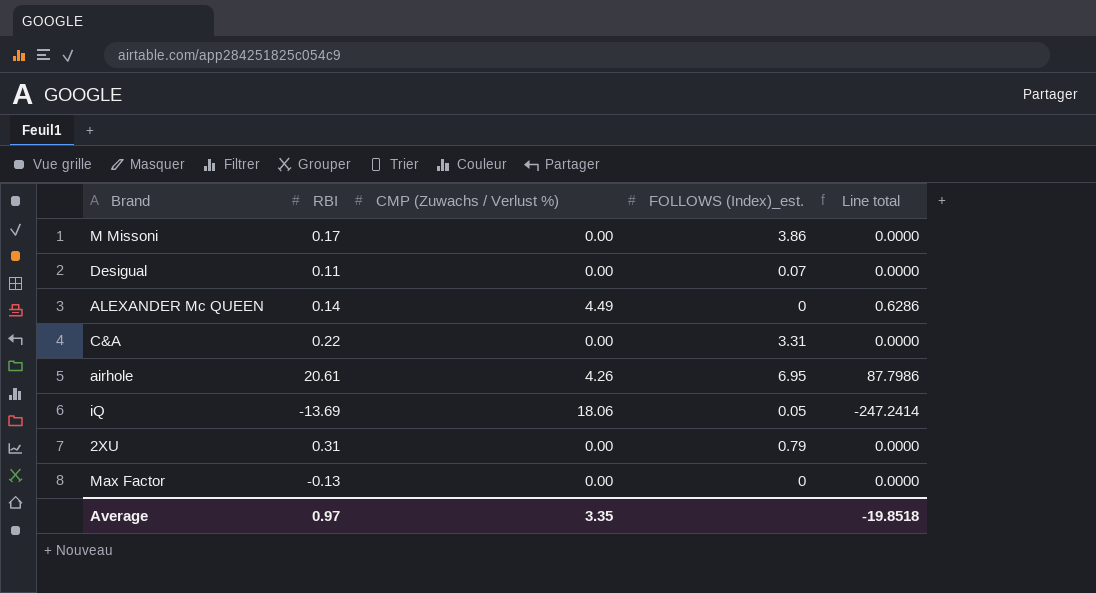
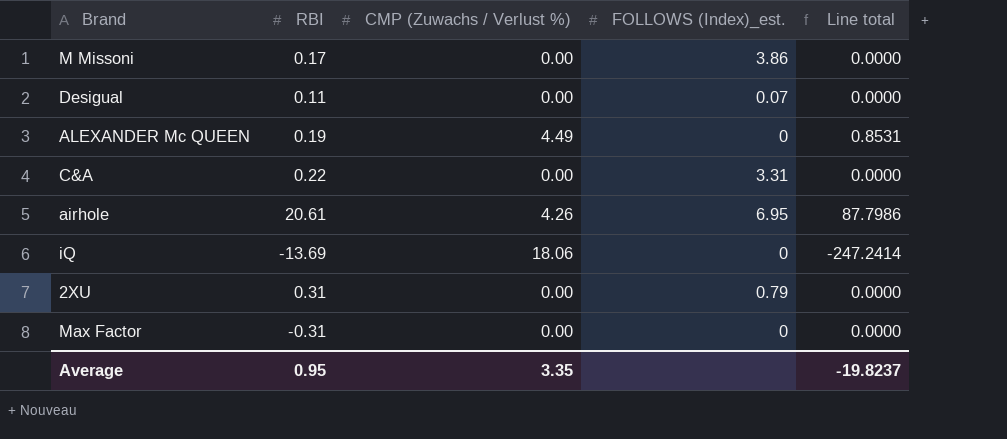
ALEXANDER Mc QUEEN | RBI: 0.14 -> 0.19
ALEXANDER Mc QUEEN | Line total: 0.6286 -> 0.8531
iQ | FOLLOWS (Index)_est.: 0.05 -> 0
Max Factor | RBI: -0.13 -> -0.31
Average | RBI: 0.97 -> 0.95
Average | Line total: -19.8518 -> -19.8237

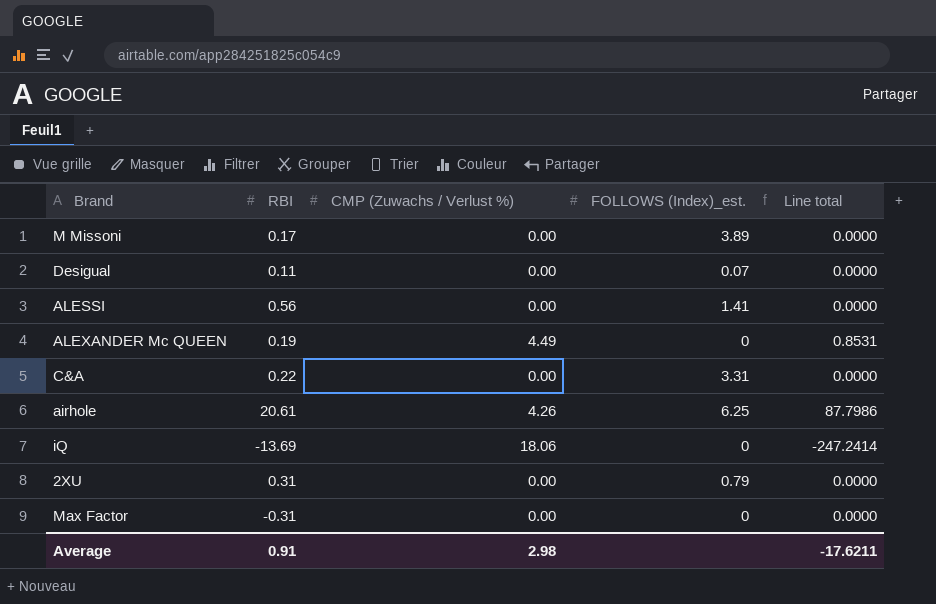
M Missoni | FOLLOWS (Index)_est.: 3.86 -> 3.89
row ALESSI: none -> 0.56 | 0.00 | 1.41 | 0.0000
airhole | FOLLOWS (Index)_est.: 6.95 -> 6.25
Average | RBI: 0.95 -> 0.91
Average | CMP (Zuwachs / Verlust %): 3.35 -> 2.98
Average | Line total: -19.8237 -> -17.6211

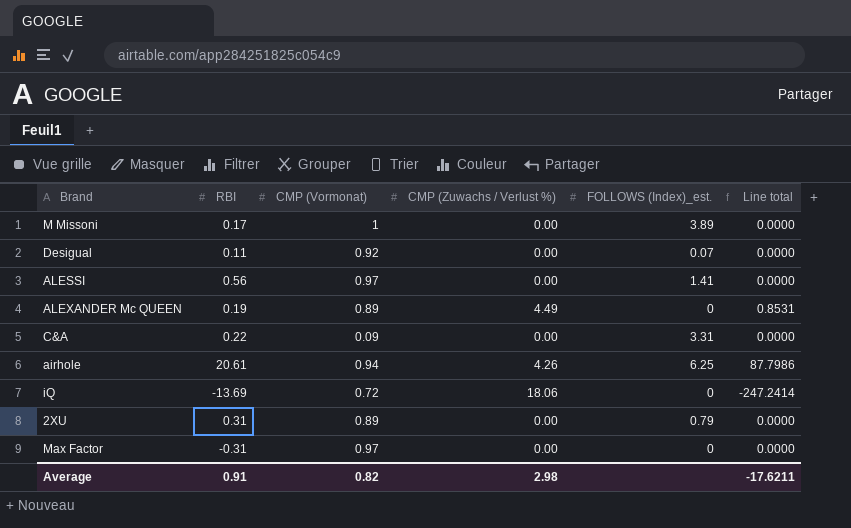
column CMP (Vormonat) | position: none -> 3

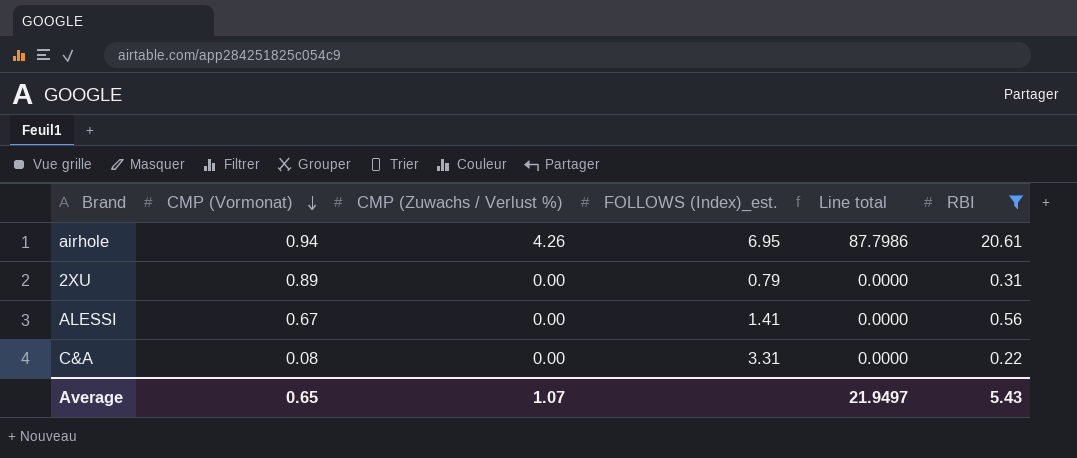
filter: none -> RBI >= 0.22
row order: none -> CMP (Vormonat) descending
column RBI | position: 2 -> 6
airhole | FOLLOWS (Index)_est.: 6.25 -> 6.95
ALESSI | CMP (Vormonat): 0.97 -> 0.67
C&A | CMP (Vormonat): 0.09 -> 0.08
Average | CMP (Vormonat): 0.82 -> 0.65
Average | CMP (Zuwachs / Verlust %): 2.98 -> 1.07
Average | Line total: -17.6211 -> 21.9497
Average | RBI: 0.91 -> 5.43

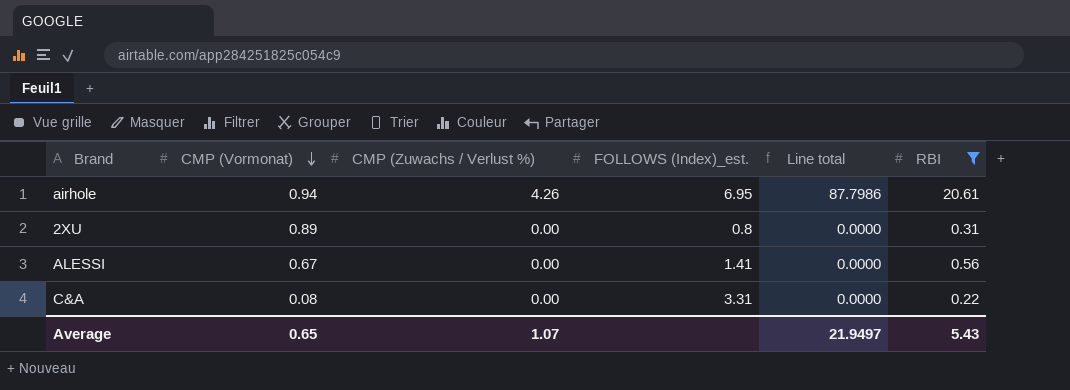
2XU | FOLLOWS (Index)_est.: 0.79 -> 0.8

